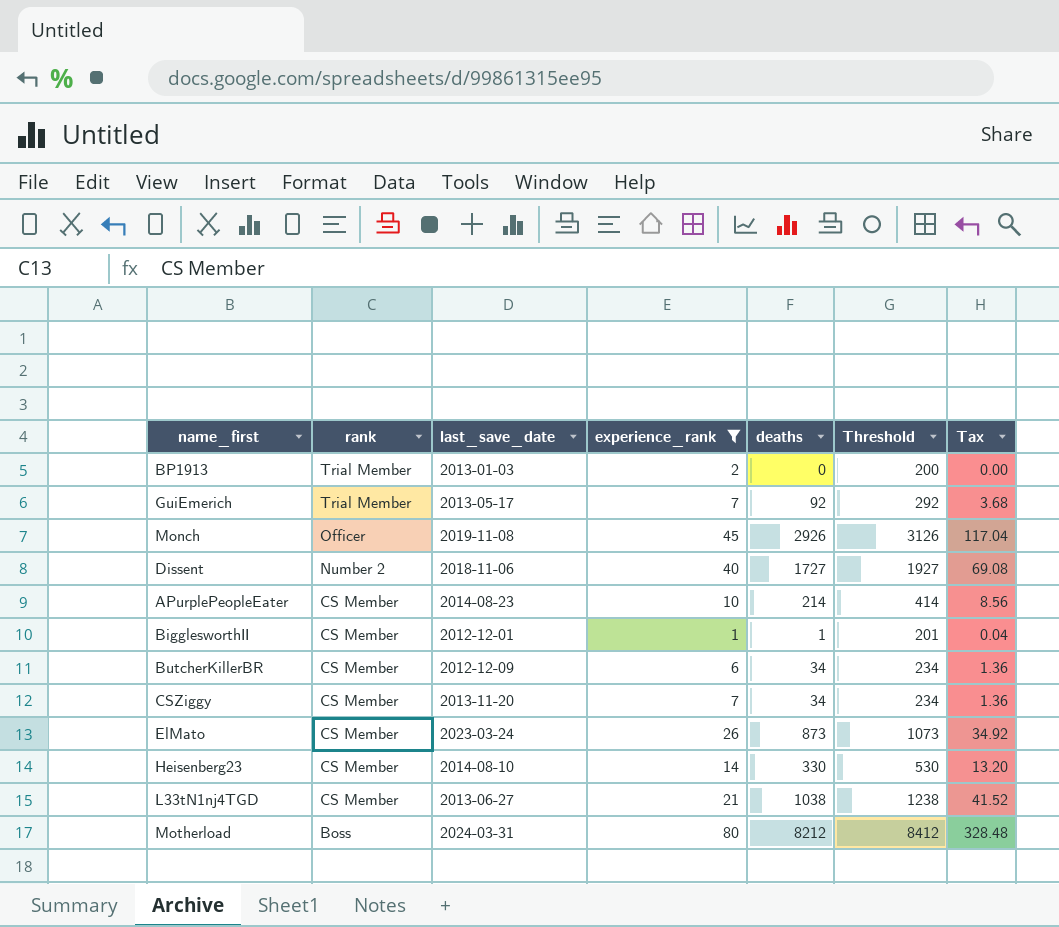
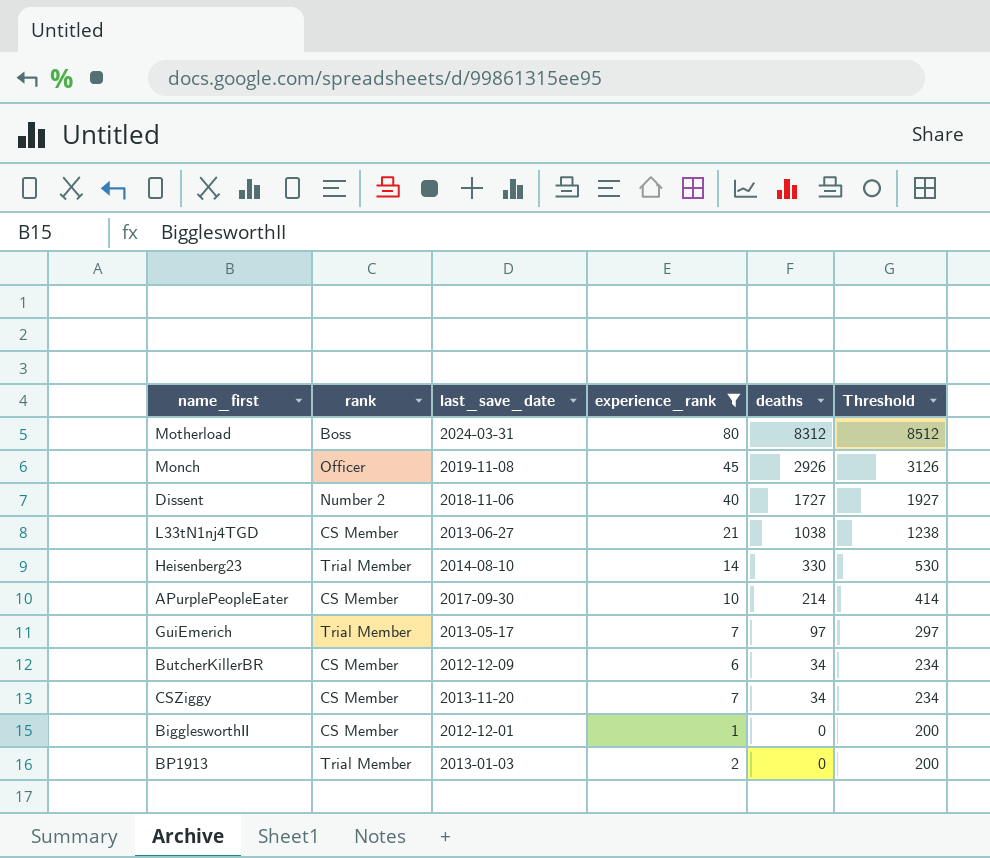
row order: rank descending -> deaths descending
column Tax | formula: [deaths] * 0.04 -> none
row ElMato: CS Member | 2023-03-24 | 26 | 873 | 1073 | 34.92 -> none
Motherload | deaths: 8212 -> 8312
Motherload | Threshold: 8412 -> 8512
Heisenberg23 | rank: CS Member -> Trial Member
APurplePeopleEater | last_save_date: 2014-08-23 -> 2017-09-30
GuiEmerich | deaths: 92 -> 97
GuiEmerich | Threshold: 292 -> 297
BigglesworthII | deaths: 1 -> 0
BigglesworthII | Threshold: 201 -> 200

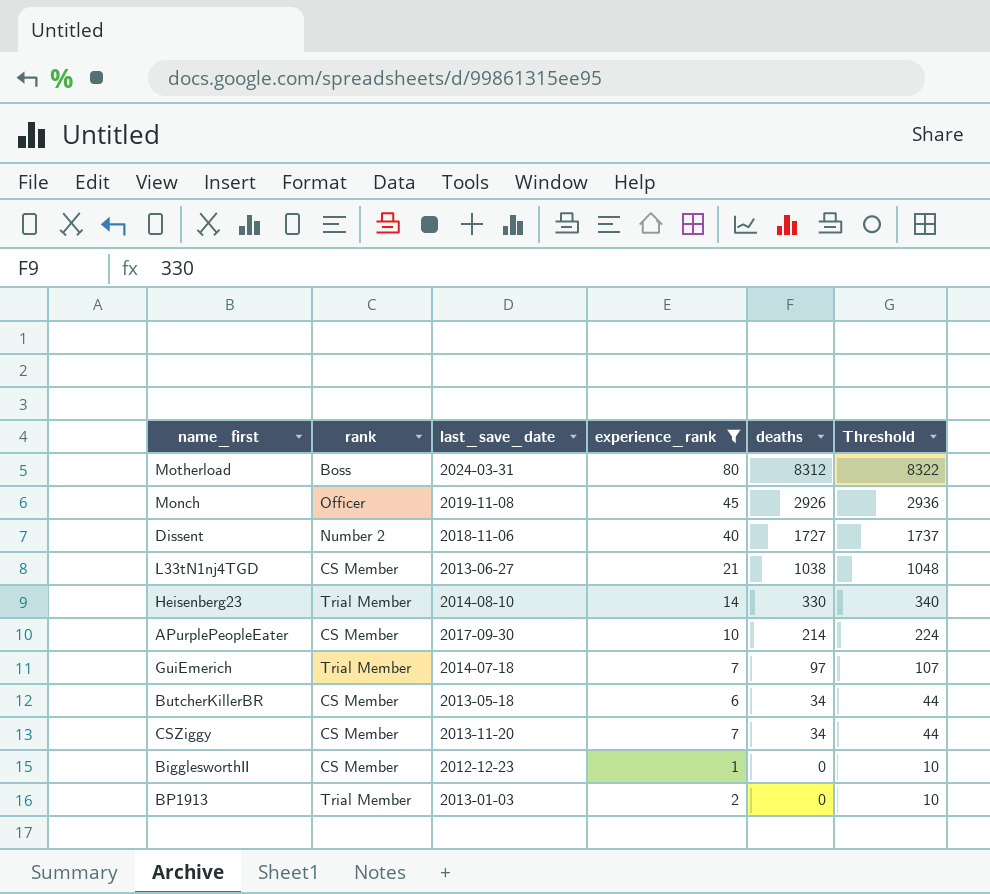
column Threshold | formula: [deaths] + 200 -> [deaths] + 10
GuiEmerich | last_save_date: 2013-05-17 -> 2014-07-18
ButcherKillerBR | last_save_date: 2012-12-09 -> 2013-05-18
BigglesworthII | last_save_date: 2012-12-01 -> 2012-12-23

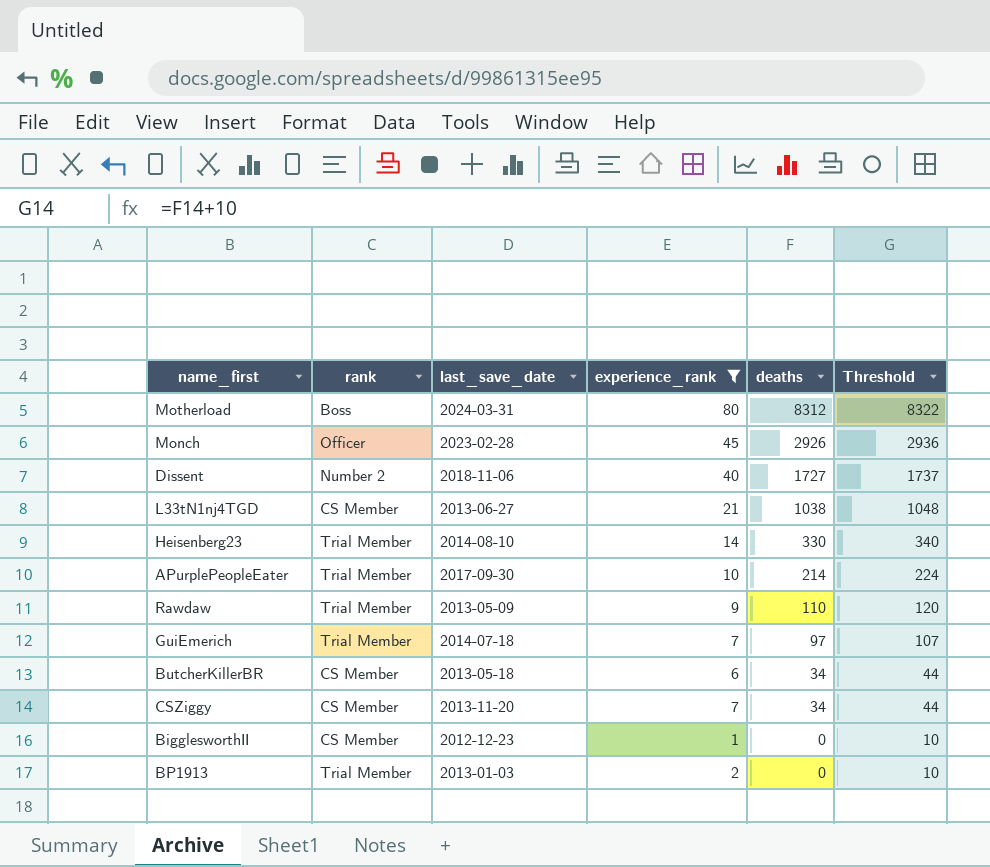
Monch | last_save_date: 2019-11-08 -> 2023-02-28
APurplePeopleEater | rank: CS Member -> Trial Member
row Rawdaw: none -> Trial Member | 2013-05-09 | 9 | 110 | 120

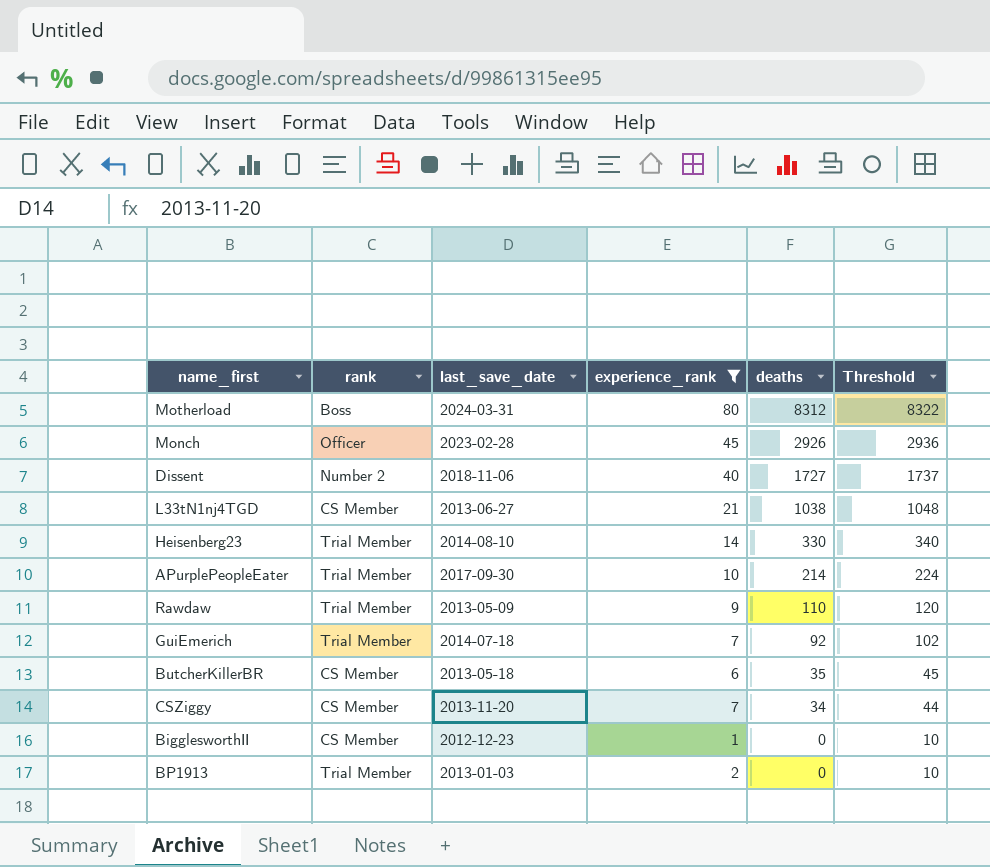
GuiEmerich | deaths: 97 -> 92
GuiEmerich | Threshold: 107 -> 102
ButcherKillerBR | deaths: 34 -> 35
ButcherKillerBR | Threshold: 44 -> 45

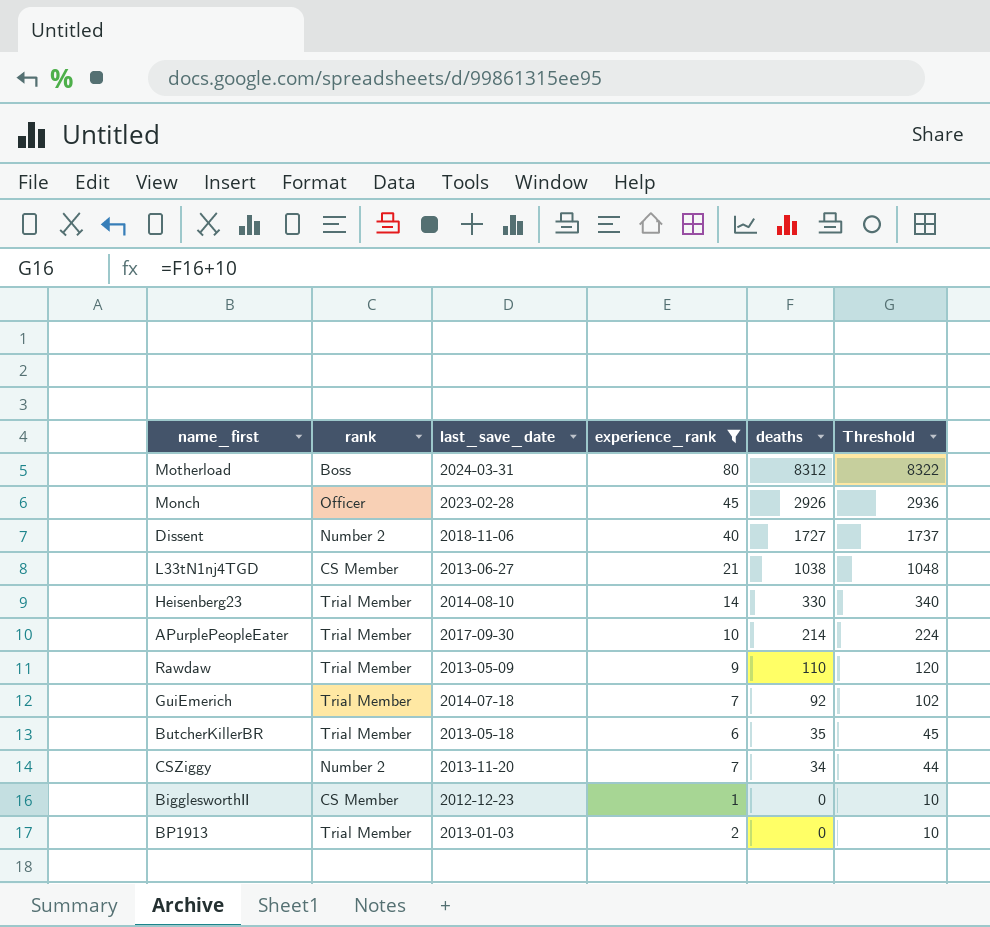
ButcherKillerBR | rank: CS Member -> Trial Member
CSZiggy | rank: CS Member -> Number 2

